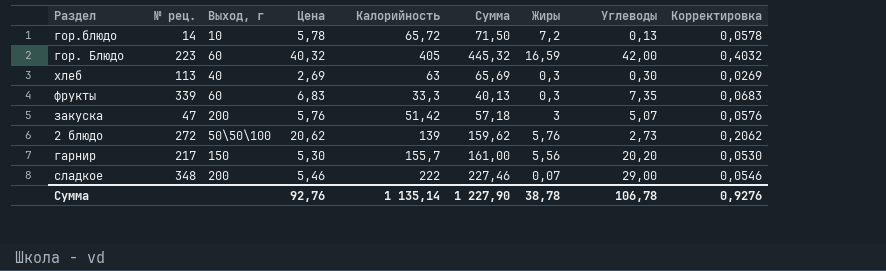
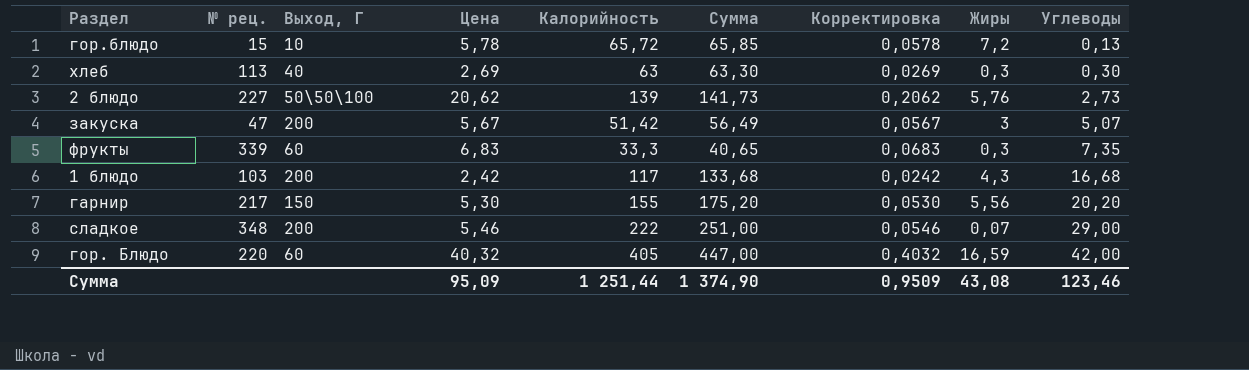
row order: none -> Углеводы ascending
column name: Выход, г -> Выход, Г
column Сумма | formula: [Цена] + [Калорийность] -> [Калорийность] + [Углеводы]
column Корректировка | position: 9 -> 7
гор.блюдо | № рец.: 14 -> 15
2 блюдо | № рец.: 272 -> 227
закуска | Цена: 5,76 -> 5,67
закуска | Корректировка: 0,0576 -> 0,0567
row 1 блюдо: none -> 103 | 200 | 2,42 | 117 | 133,68 | 0,0242 | 4,3 | 16,68
гарнир | Калорийность: 155,7 -> 155
гор. Блюдо | № рец.: 223 -> 220
Сумма | Цена: 92,76 -> 95,09
Сумма | Калорийность: 1 135,14 -> 1 251,44
Сумма | Сумма: 1 227,90 -> 1 374,90
Сумма | Корректировка: 0,9276 -> 0,9509
Сумма | Жиры: 38,78 -> 43,08
Сумма | Углеводы: 106,78 -> 123,46

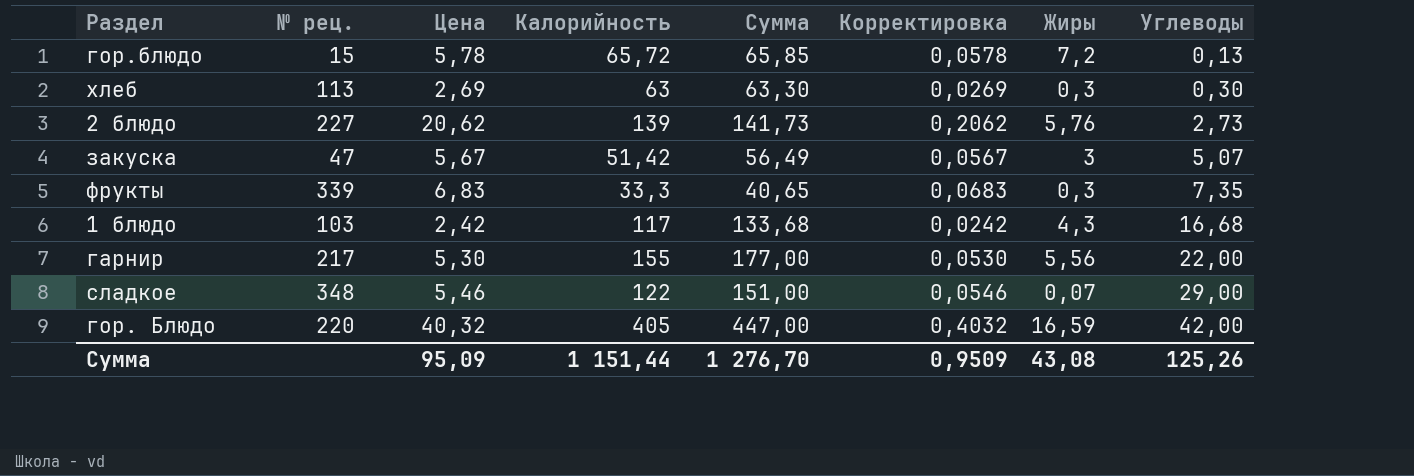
column Выход, Г | position: 3 -> none
гарнир | Сумма: 175,20 -> 177,00
гарнир | Углеводы: 20,20 -> 22,00
сладкое | Калорийность: 222 -> 122
сладкое | Сумма: 251,00 -> 151,00
Сумма | Калорийность: 1 251,44 -> 1 151,44
Сумма | Сумма: 1 374,90 -> 1 276,70
Сумма | Углеводы: 123,46 -> 125,26

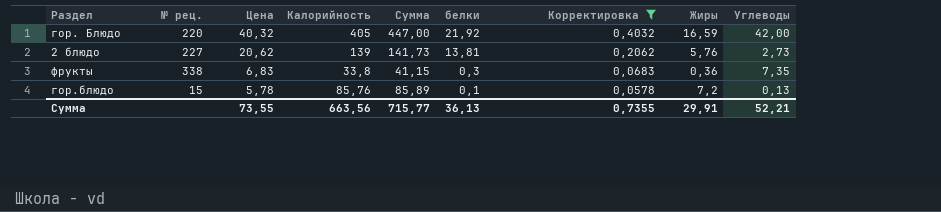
filter: none -> Корректировка >= 0,0578
row order: Углеводы ascending -> Цена descending
column белки | position: none -> 6
фрукты | № рец.: 339 -> 338
фрукты | Калорийность: 33,3 -> 33,8
фрукты | Сумма: 40,65 -> 41,15
фрукты | Жиры: 0,3 -> 0,36
гор.блюдо | Калорийность: 65,72 -> 85,76
гор.блюдо | Сумма: 65,85 -> 85,89
Сумма | Цена: 95,09 -> 73,55
Сумма | Калорийность: 1 151,44 -> 663,56
Сумма | Сумма: 1 276,70 -> 715,77
Сумма | Корректировка: 0,9509 -> 0,7355
Сумма | Жиры: 43,08 -> 29,91
Сумма | Углеводы: 125,26 -> 52,21

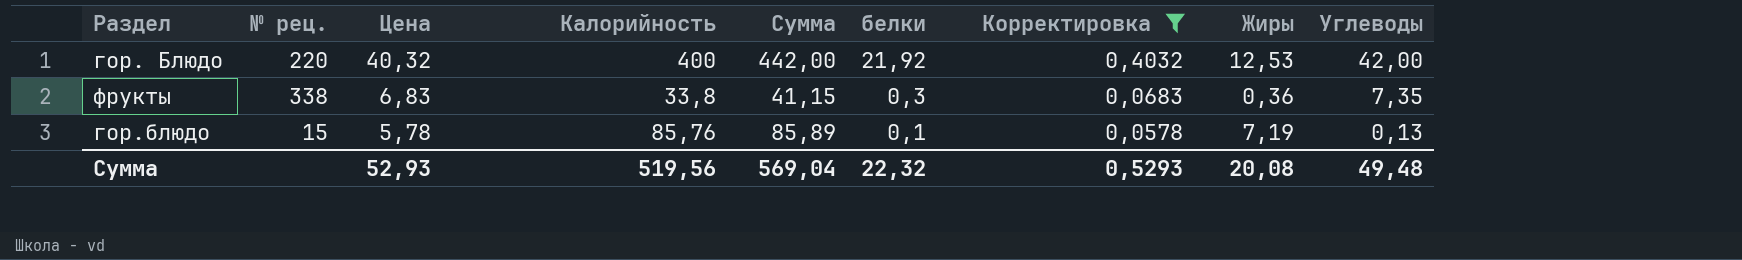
row 2 блюдо: 227 | 20,62 | 139 | 141,73 | 13,81 | 0,2062 | 5,76 | 2,73 -> none
гор. Блюдо | Калорийность: 405 -> 400
гор. Блюдо | Сумма: 447,00 -> 442,00
гор. Блюдо | Жиры: 16,59 -> 12,53
гор.блюдо | Жиры: 7,2 -> 7,19
Сумма | Цена: 73,55 -> 52,93
Сумма | Калорийность: 663,56 -> 519,56
Сумма | Сумма: 715,77 -> 569,04
Сумма | белки: 36,13 -> 22,32
Сумма | Корректировка: 0,7355 -> 0,5293
Сумма | Жиры: 29,91 -> 20,08
Сумма | Углеводы: 52,21 -> 49,48

